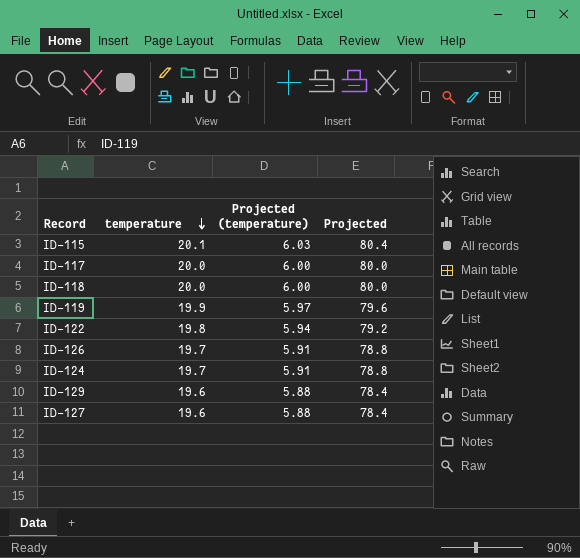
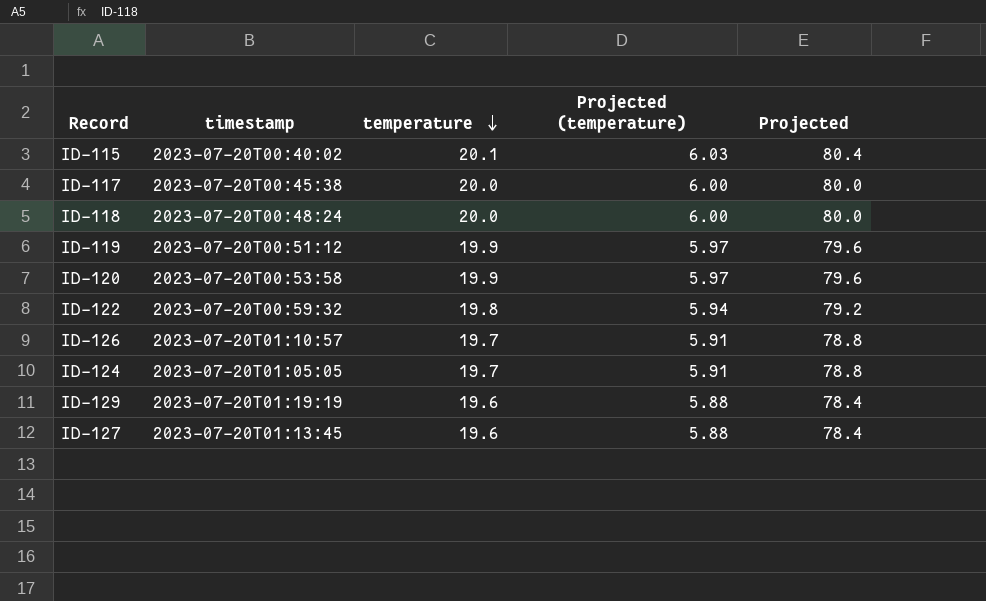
column timestamp | position: none -> 2
row ID-120: none -> 2023-07-20T00:53:58 | 19.9 | 5.97 | 79.6

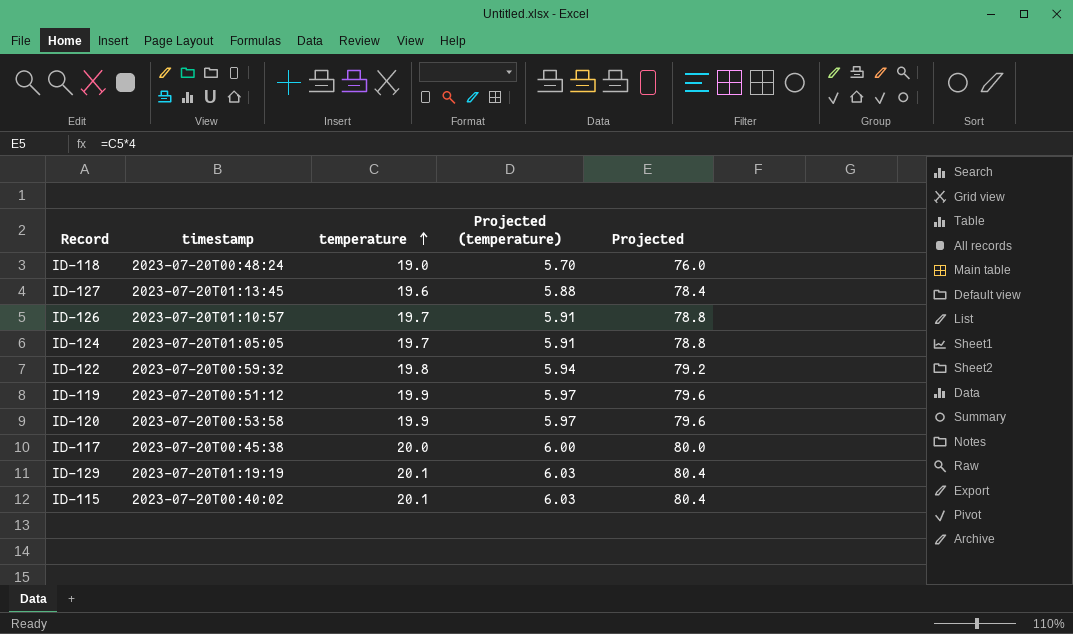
row order: temperature descending -> temperature ascending
ID-118 | temperature: 20.0 -> 19.0
ID-118 | Projected (temperature): 6.00 -> 5.70
ID-118 | Projected: 80.0 -> 76.0
ID-129 | temperature: 19.6 -> 20.1
ID-129 | Projected (temperature): 5.88 -> 6.03
ID-129 | Projected: 78.4 -> 80.4

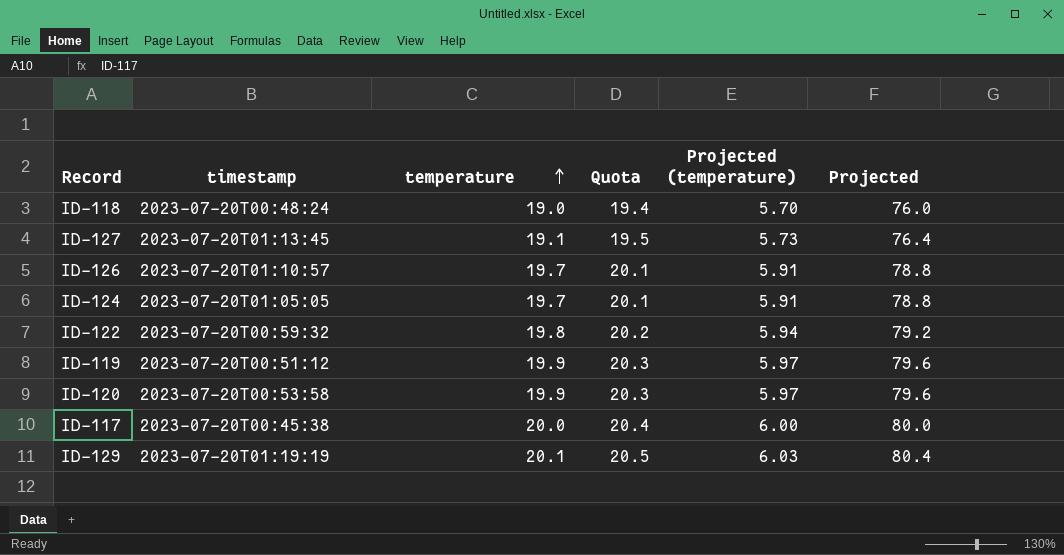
column Quota | formula: none -> [temperature] * 1.02
row ID-115: 2023-07-20T00:40:02 | 20.1 | 6.03 | 80.4 -> none
ID-127 | temperature: 19.6 -> 19.1
ID-127 | Projected (temperature): 5.88 -> 5.73
ID-127 | Projected: 78.4 -> 76.4

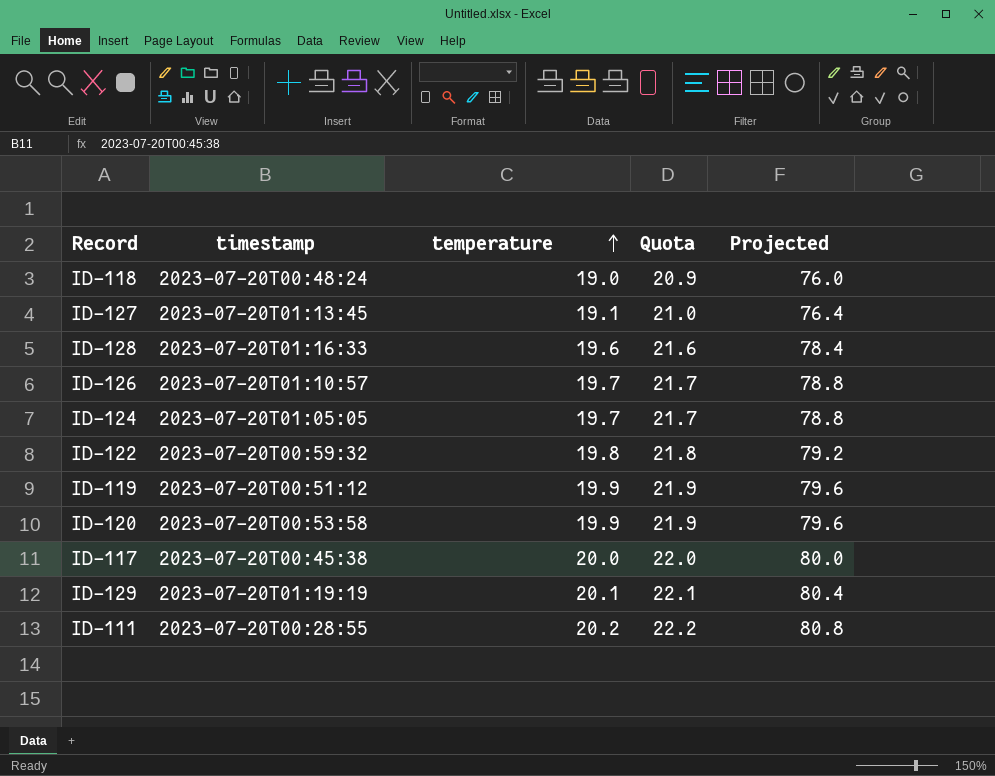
column Projected (temperature) | formula: [temperature] * 0.3 -> none
column Quota | formula: [temperature] * 1.02 -> [temperature] * 1.1
row ID-128: none -> 2023-07-20T01:16:33 | 19.6 | 21.6 | 78.4
row ID-111: none -> 2023-07-20T00:28:55 | 20.2 | 22.2 | 80.8

